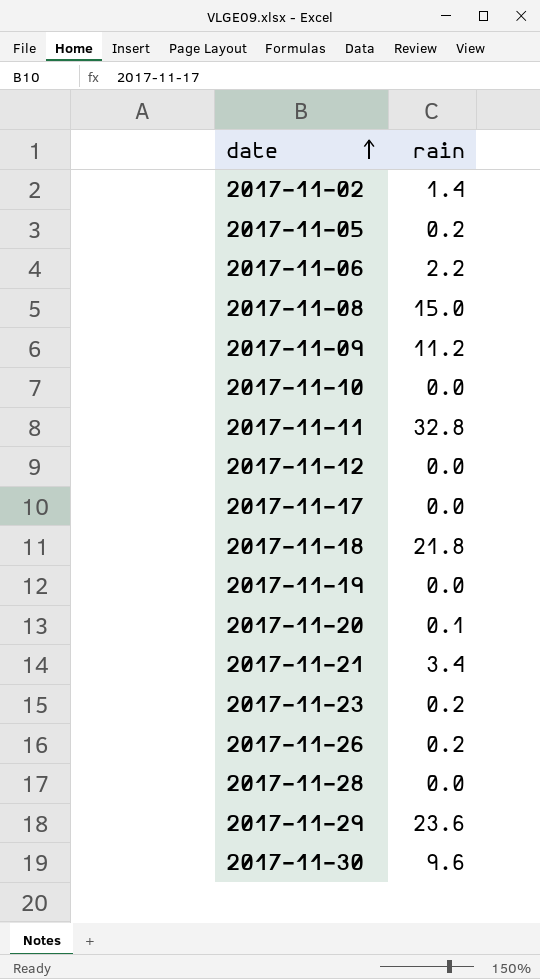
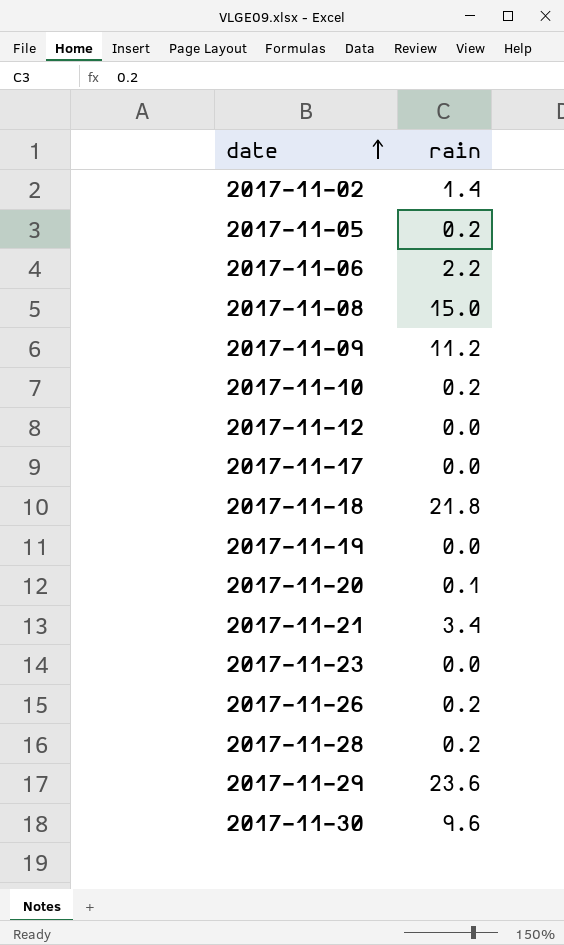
row 2017-11-11: 32.8 -> none
2017-11-10 | rain: 0.0 -> 0.2
2017-11-23 | rain: 0.2 -> 0.0
2017-11-28 | rain: 0.0 -> 0.2

